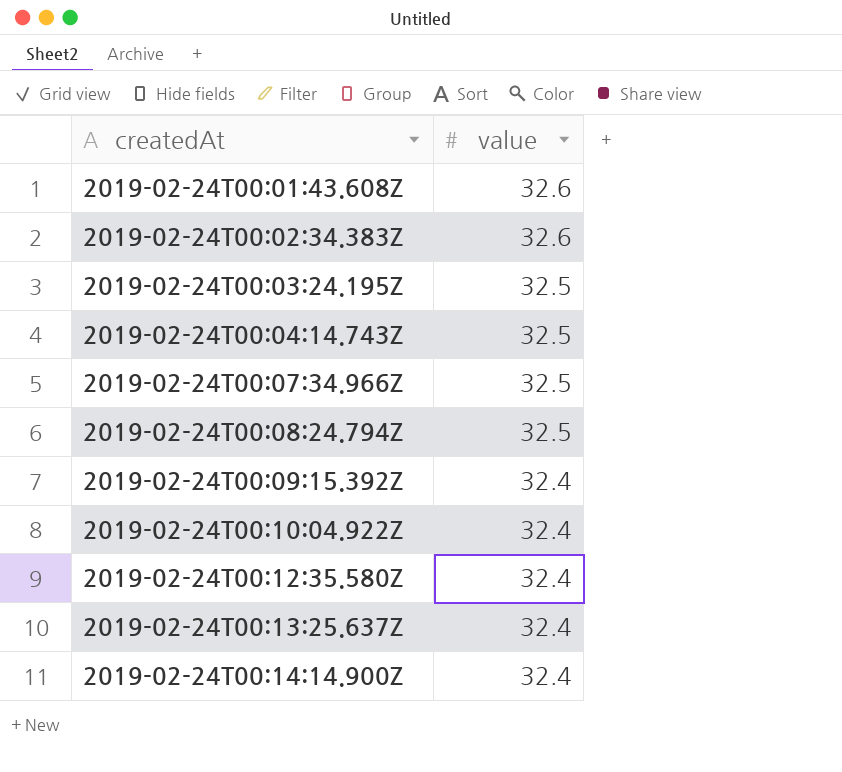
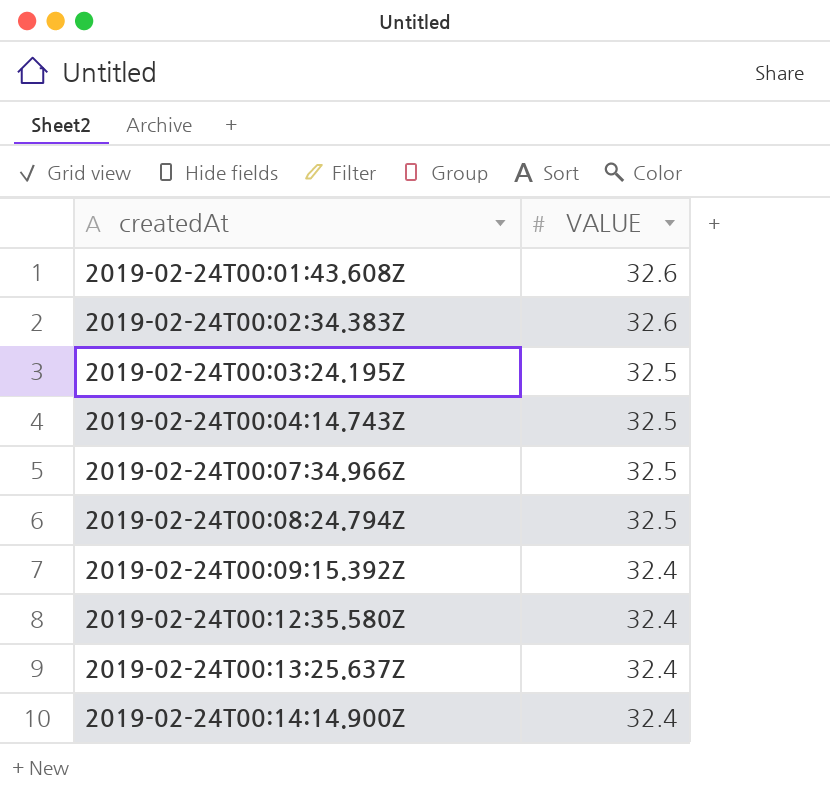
column name: value -> VALUE
row 2019-02-24T00:10:04.922Z: 32.4 -> none

